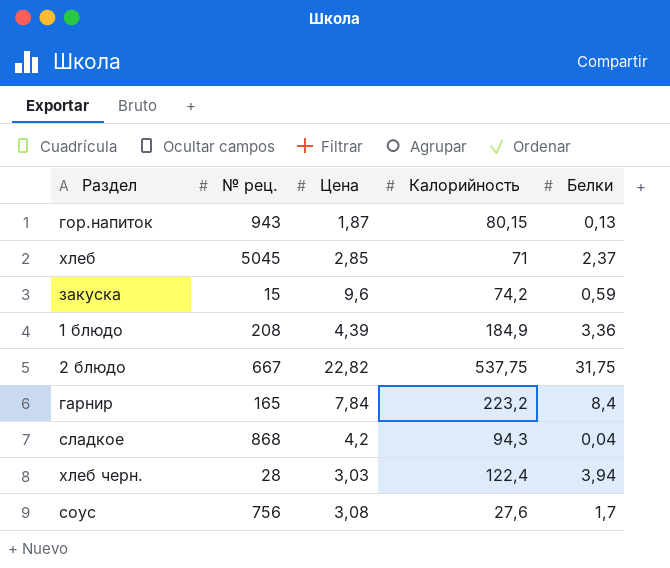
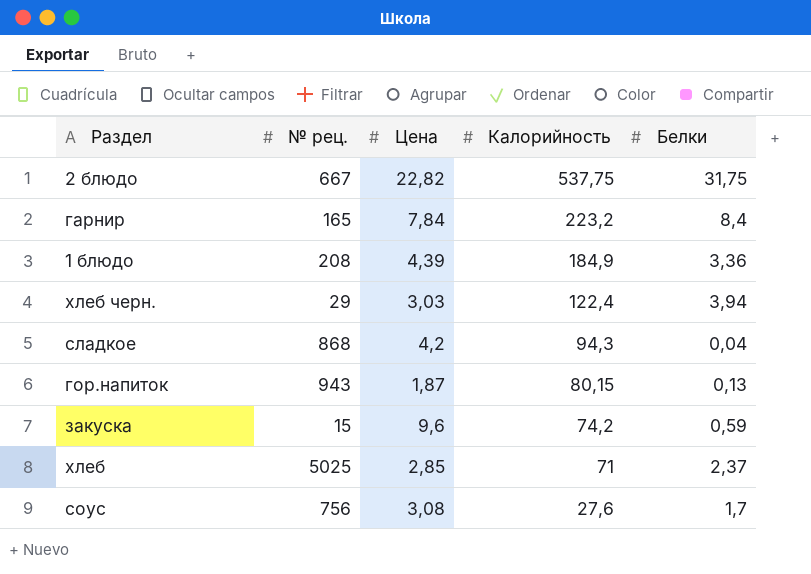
row order: none -> Калорийность descending
хлеб черн. | № рец.: 28 -> 29
хлеб | № рец.: 5045 -> 5025

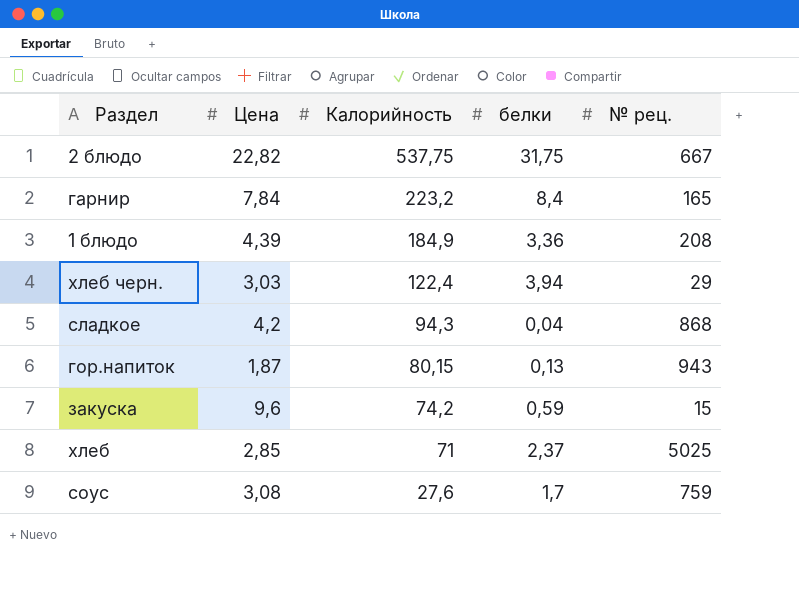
column name: Белки -> белки
column № рец. | position: 2 -> 5
соус | № рец.: 756 -> 759

